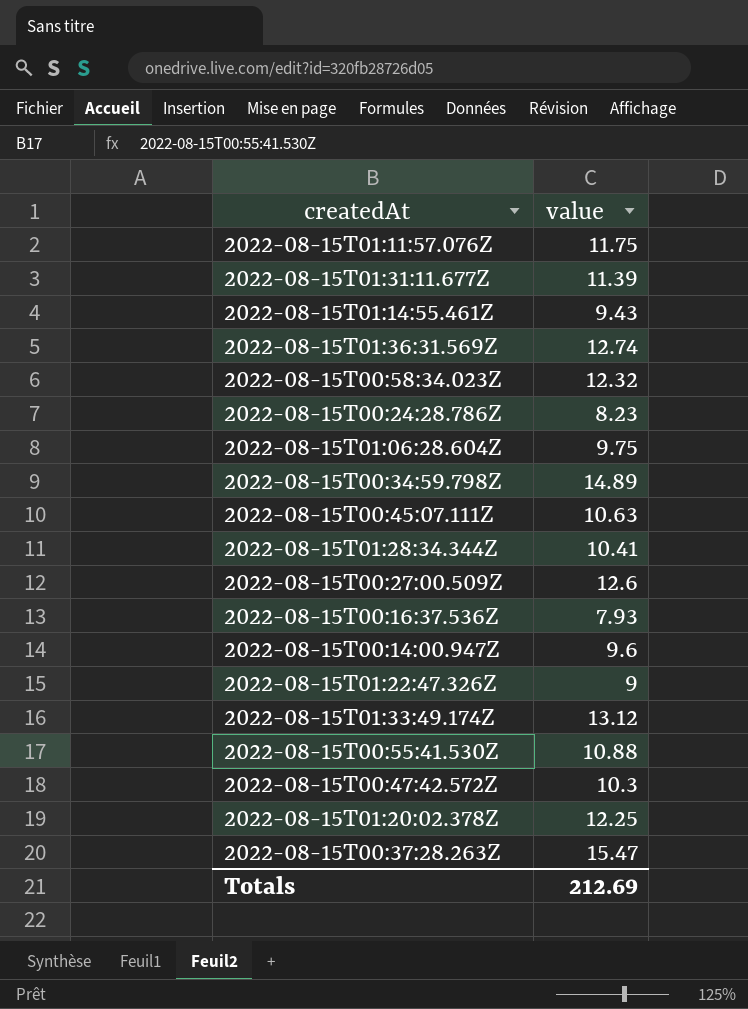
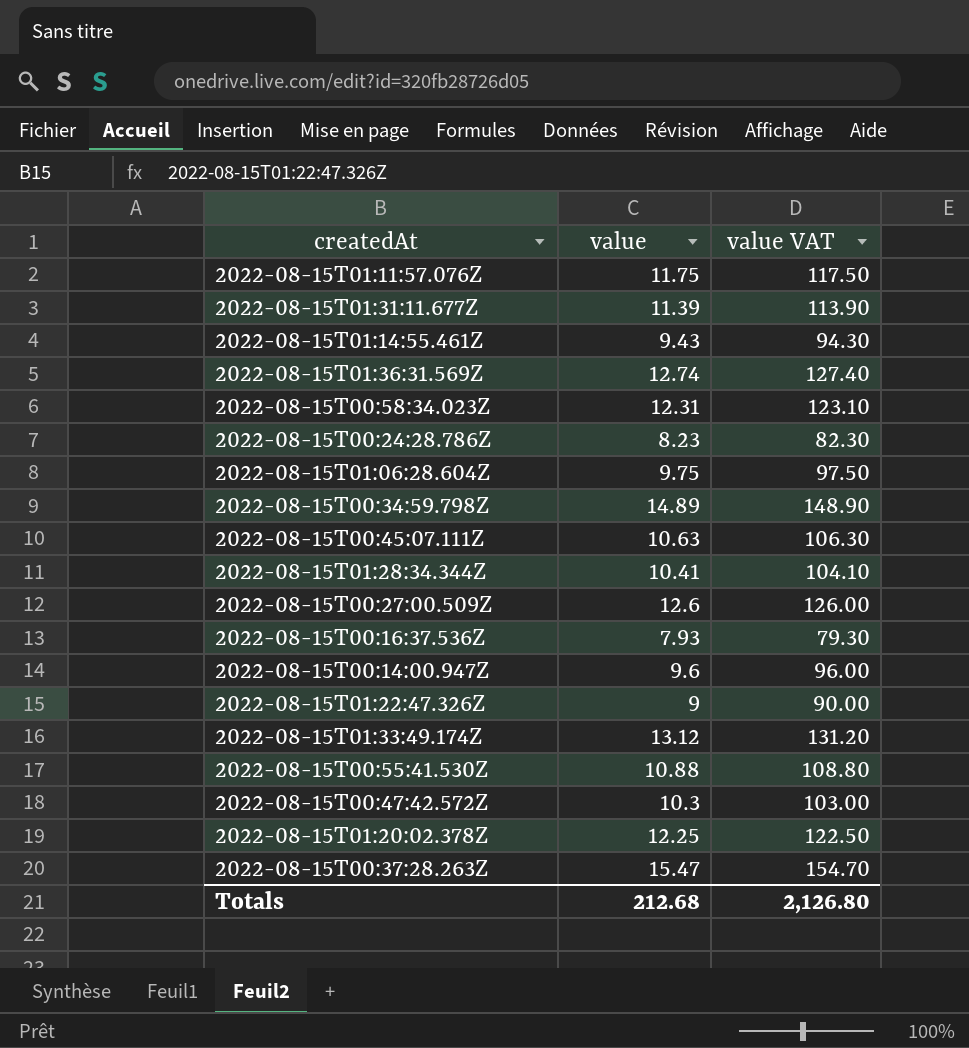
column value VAT | formula: none -> [value] * 10
2022-08-15T00:58:34.023Z | value: 12.32 -> 12.31
Totals | value: 212.69 -> 212.68

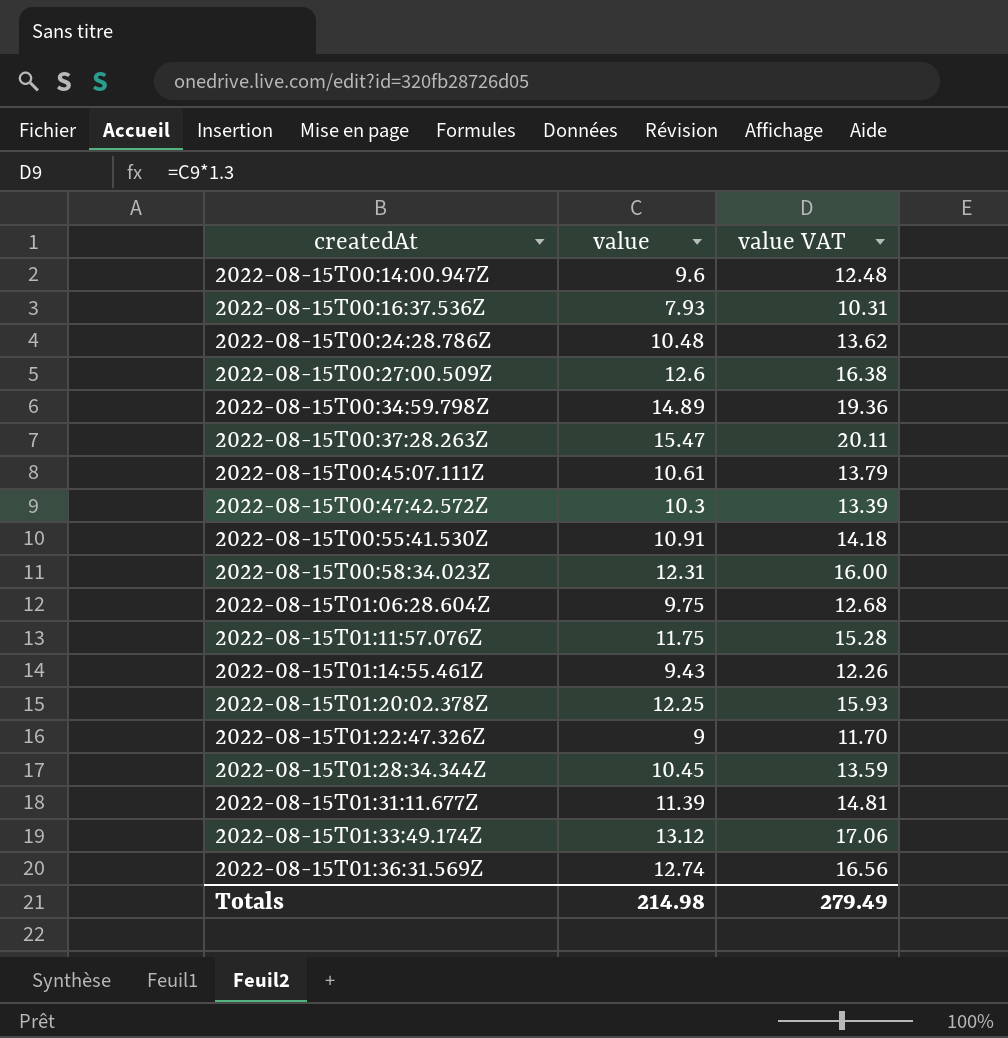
row order: none -> createdAt ascending
column value VAT | formula: [value] * 10 -> [value] * 1.3
2022-08-15T00:24:28.786Z | value: 8.23 -> 10.48
2022-08-15T00:45:07.111Z | value: 10.63 -> 10.61
2022-08-15T00:55:41.530Z | value: 10.88 -> 10.91
2022-08-15T01:28:34.344Z | value: 10.41 -> 10.45
Totals | value: 212.68 -> 214.98
Totals | value VAT: 2,126.80 -> 279.49

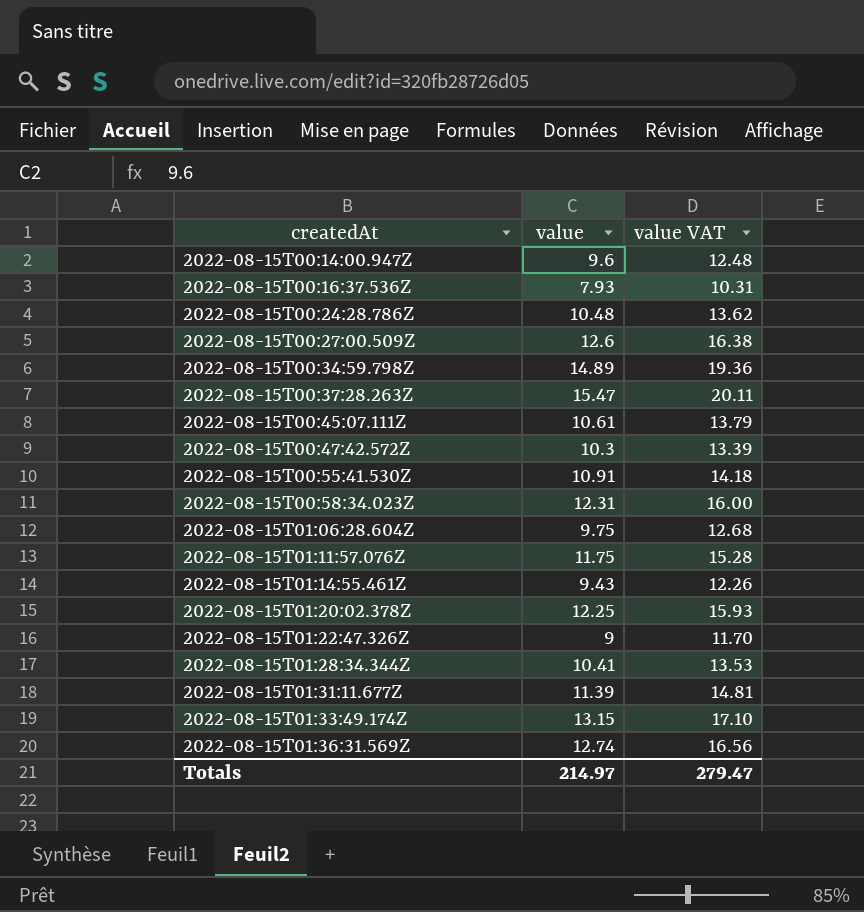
2022-08-15T01:28:34.344Z | value: 10.45 -> 10.41
2022-08-15T01:28:34.344Z | value VAT: 13.59 -> 13.53
2022-08-15T01:33:49.174Z | value: 13.12 -> 13.15
2022-08-15T01:33:49.174Z | value VAT: 17.06 -> 17.10
Totals | value: 214.98 -> 214.97
Totals | value VAT: 279.49 -> 279.47

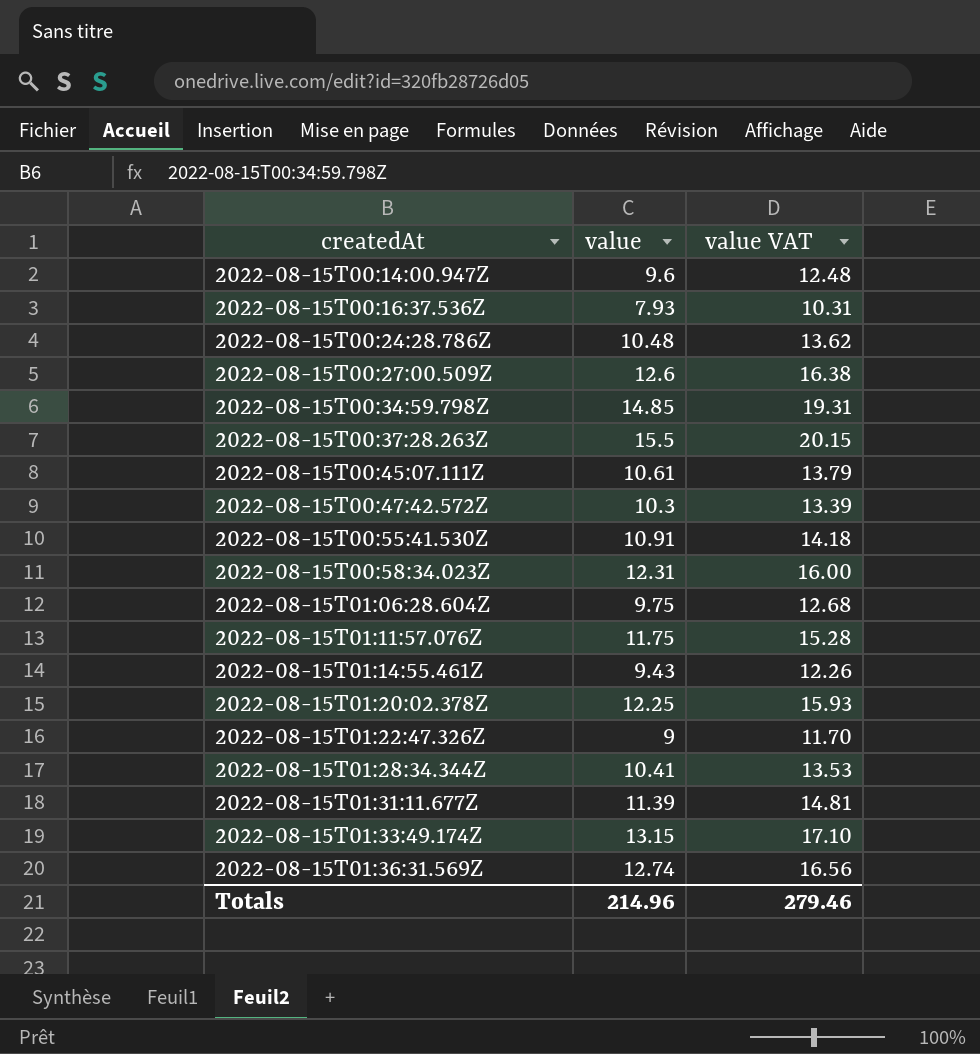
2022-08-15T00:34:59.798Z | value: 14.89 -> 14.85
2022-08-15T00:34:59.798Z | value VAT: 19.36 -> 19.31
2022-08-15T00:37:28.263Z | value: 15.47 -> 15.5
2022-08-15T00:37:28.263Z | value VAT: 20.11 -> 20.15
Totals | value: 214.97 -> 214.96
Totals | value VAT: 279.47 -> 279.46

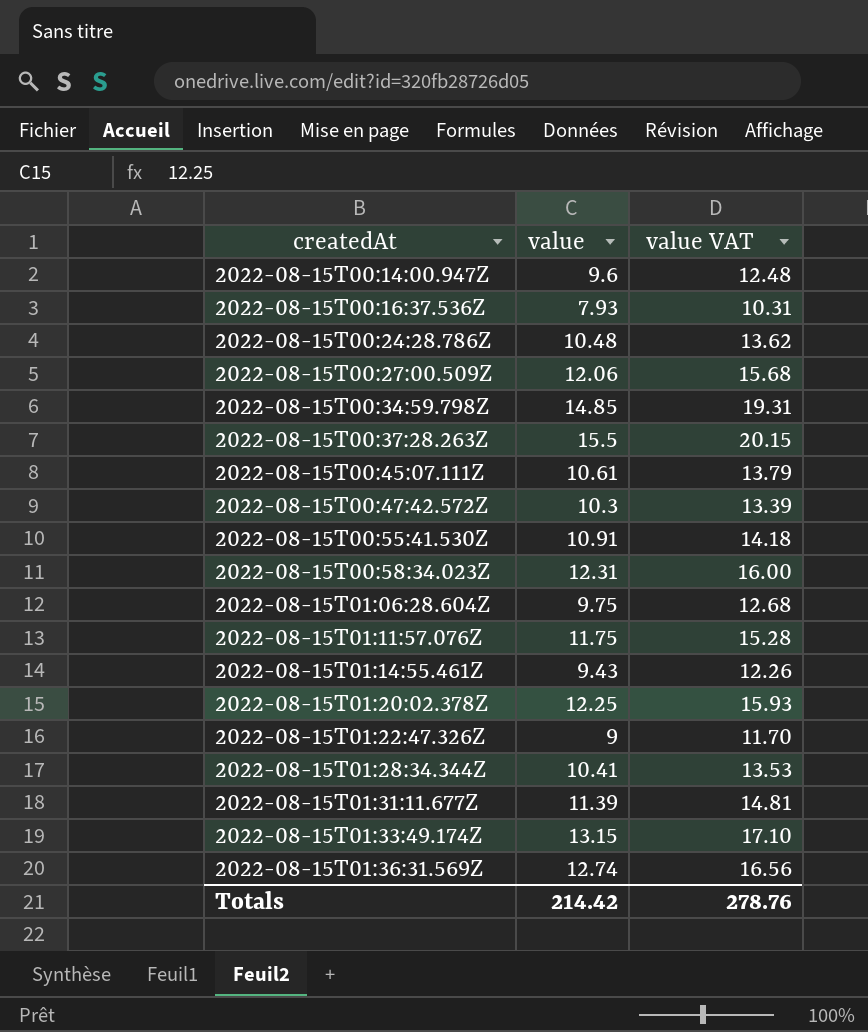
2022-08-15T00:27:00.509Z | value: 12.6 -> 12.06
2022-08-15T00:27:00.509Z | value VAT: 16.38 -> 15.68
Totals | value: 214.96 -> 214.42
Totals | value VAT: 279.46 -> 278.76

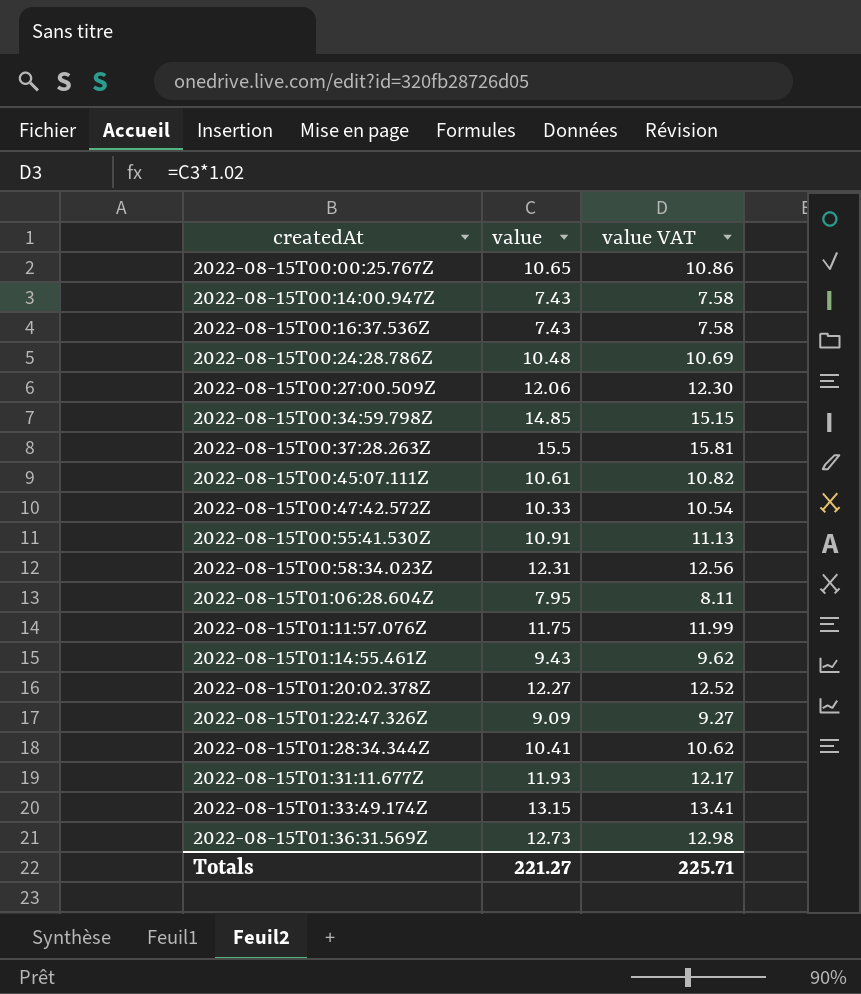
column value VAT | formula: [value] * 1.3 -> [value] * 1.02
row 2022-08-15T00:00:25.767Z: none -> 10.65 | 10.86
2022-08-15T00:14:00.947Z | value: 9.6 -> 7.43
2022-08-15T00:16:37.536Z | value: 7.93 -> 7.43
2022-08-15T00:47:42.572Z | value: 10.3 -> 10.33
2022-08-15T01:06:28.604Z | value: 9.75 -> 7.95
2022-08-15T01:20:02.378Z | value: 12.25 -> 12.27
2022-08-15T01:22:47.326Z | value: 9 -> 9.09
2022-08-15T01:31:11.677Z | value: 11.39 -> 11.93
2022-08-15T01:36:31.569Z | value: 12.74 -> 12.73
Totals | value: 214.42 -> 221.27
Totals | value VAT: 278.76 -> 225.71

